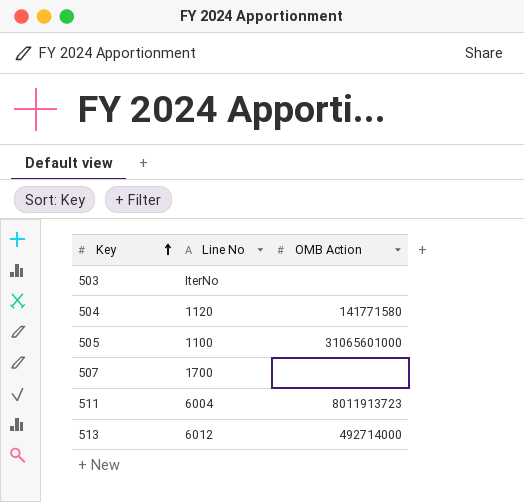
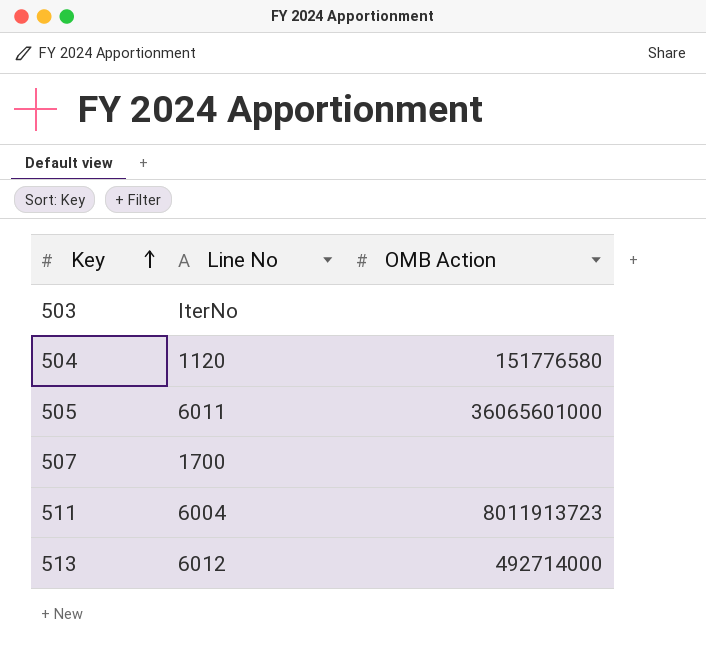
504 | OMB Action: 141771580 -> 151776580
505 | Line No: 1100 -> 6011
505 | OMB Action: 31065601000 -> 36065601000

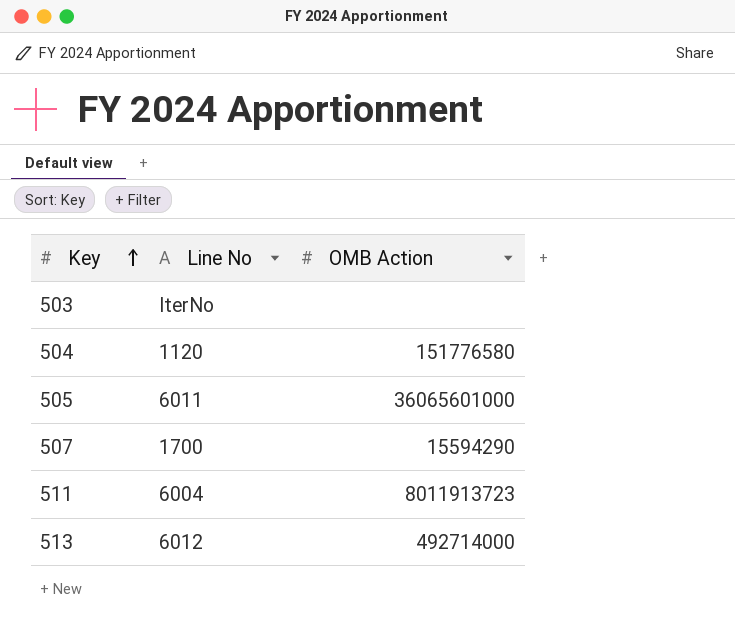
507 | OMB Action: none -> 15594290

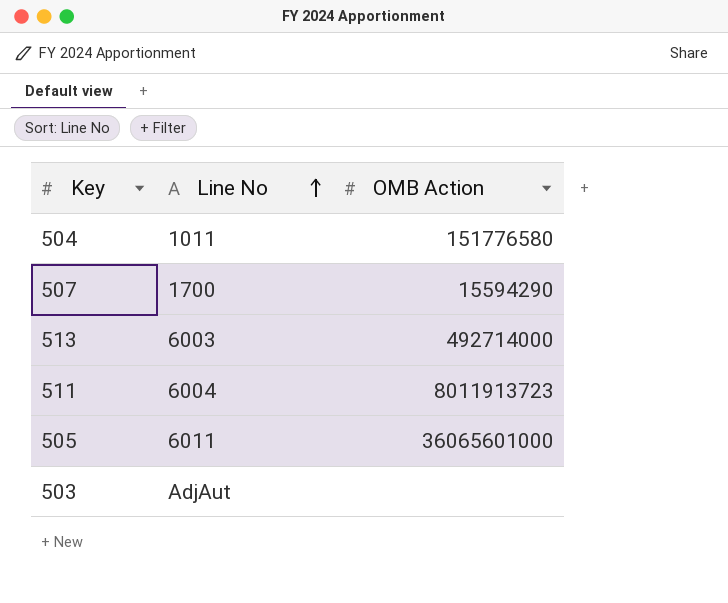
row order: Key ascending -> Line No ascending
504 | Line No: 1120 -> 1011
513 | Line No: 6012 -> 6003
503 | Line No: IterNo -> AdjAut

